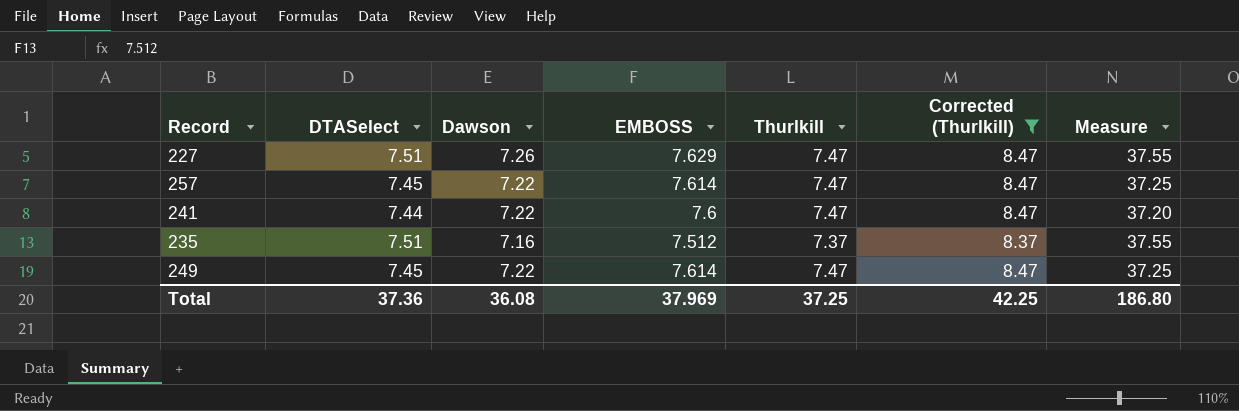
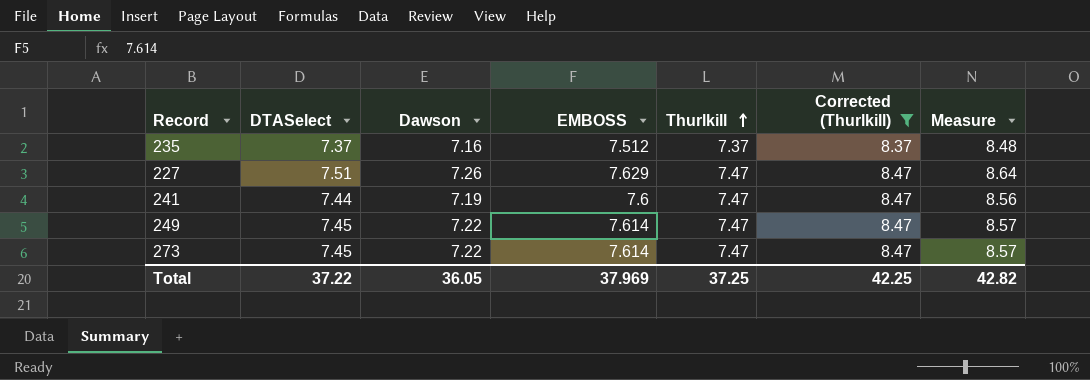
row order: none -> Thurlkill ascending
column Measure | formula: [DTASelect] * 5 -> [DTASelect] * 1.15
row 257: 7.45 | 7.22 | 7.614 | 7.47 | 8.47 | 37.25 -> none
235 | DTASelect: 7.51 -> 7.37
241 | Dawson: 7.22 -> 7.19
row 273: none -> 7.45 | 7.22 | 7.614 | 7.47 | 8.47 | 8.57
Total | DTASelect: 37.36 -> 37.22
Total | Dawson: 36.08 -> 36.05
Total | Measure: 186.80 -> 42.82

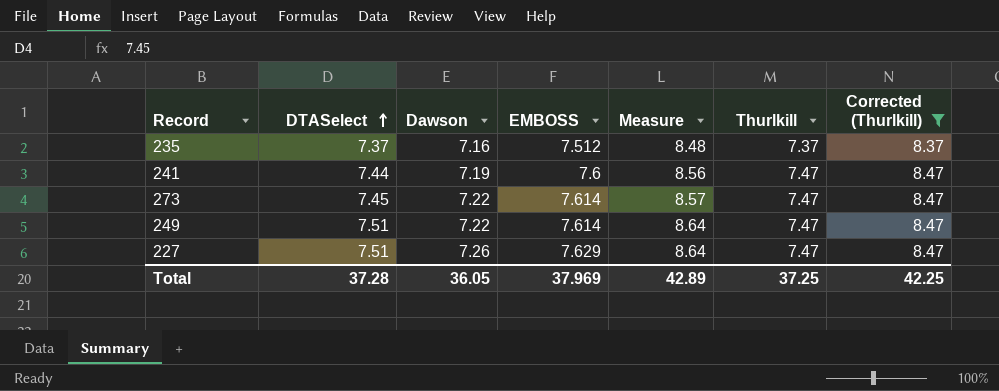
row order: Thurlkill ascending -> DTASelect ascending
column Measure | position: 7 -> 5
249 | DTASelect: 7.45 -> 7.51
249 | Measure: 8.57 -> 8.64
Total | DTASelect: 37.22 -> 37.28
Total | Measure: 42.82 -> 42.89

